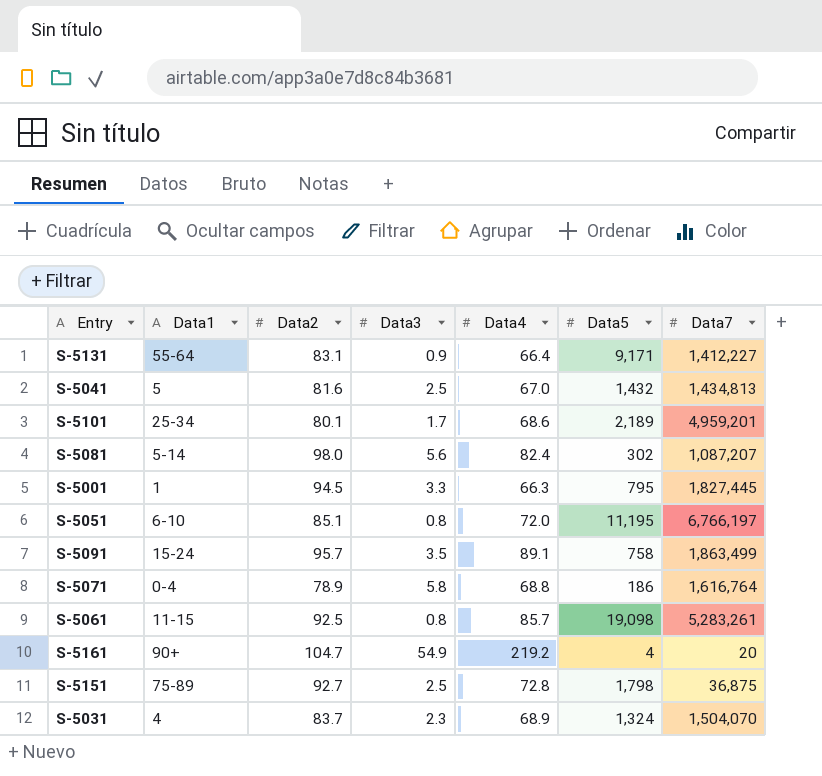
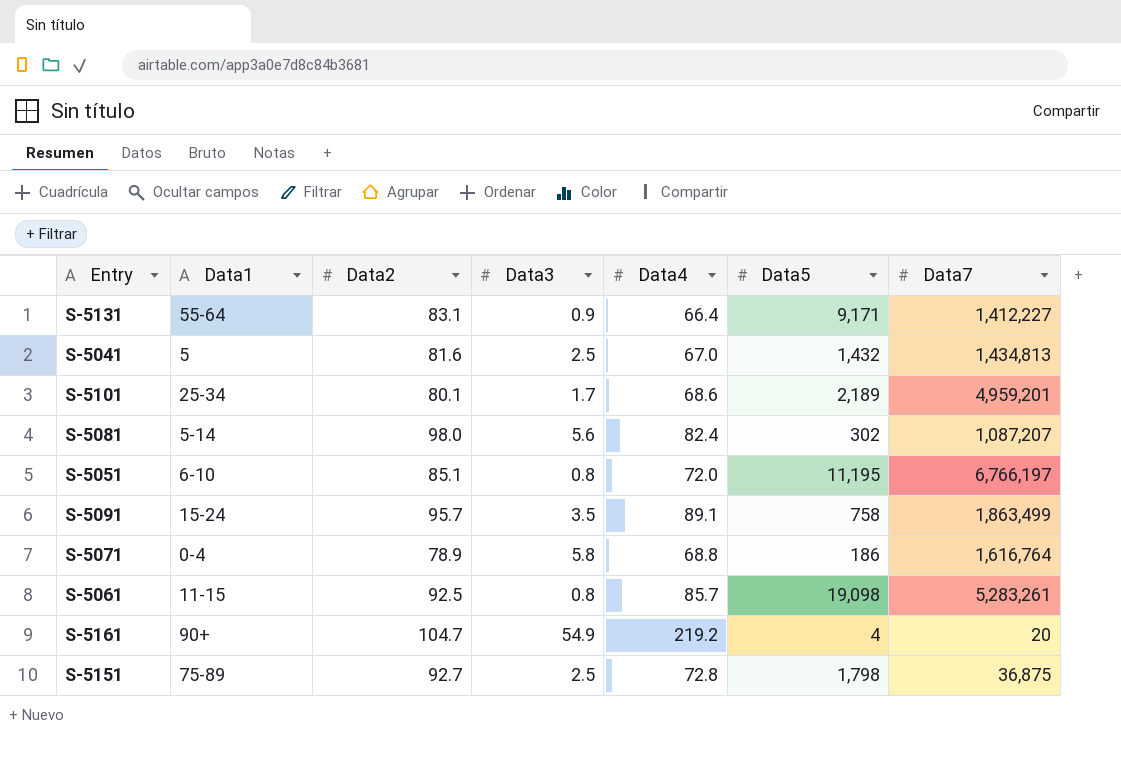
row S-5001: 1 | 94.5 | 3.3 | 66.3 | 795 | 1,827,445 -> none
row S-5031: 4 | 83.7 | 2.3 | 68.9 | 1,324 | 1,504,070 -> none

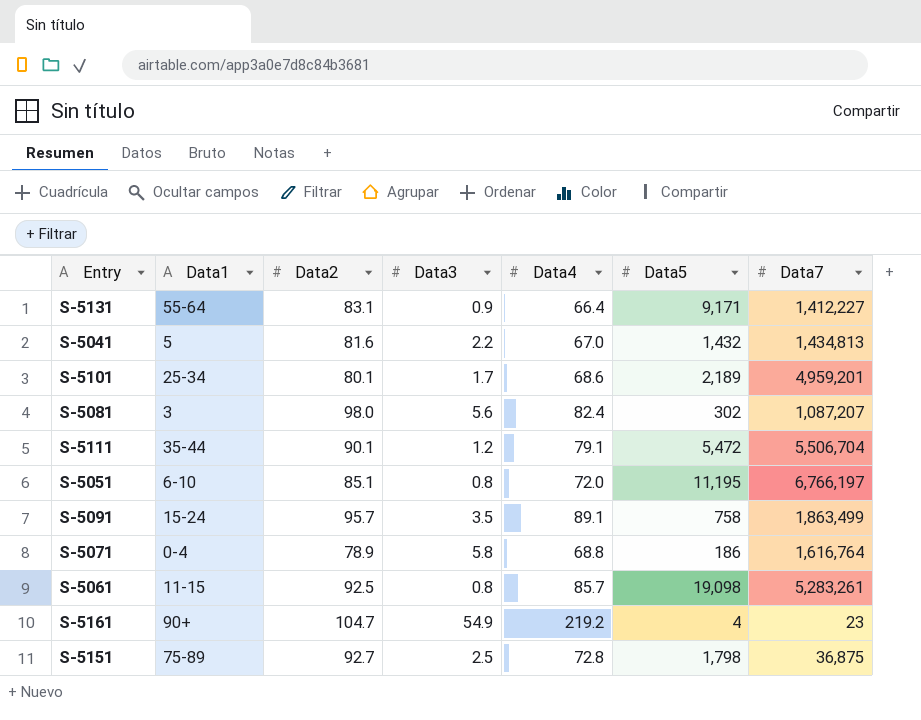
S-5041 | Data3: 2.5 -> 2.2
S-5081 | Data1: 5-14 -> 3
row S-5111: none -> 35-44 | 90.1 | 1.2 | 79.1 | 5,472 | 5,506,704
S-5161 | Data7: 20 -> 23

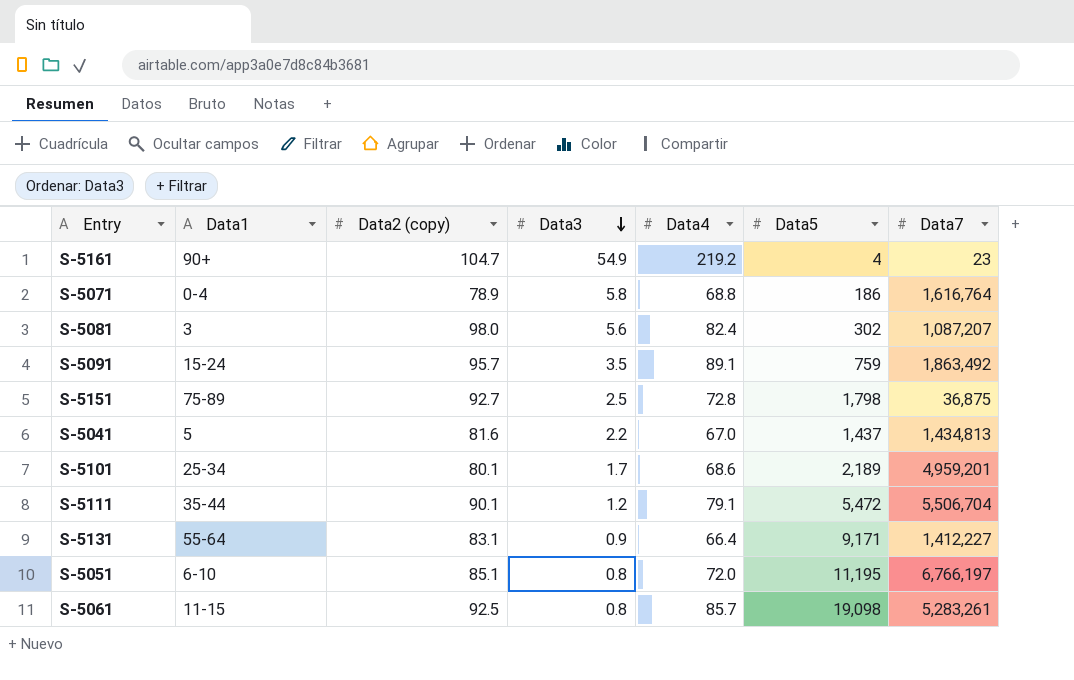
row order: none -> Data3 descending
column name: Data2 -> Data2 (copy)
S-5091 | Data5: 758 -> 759
S-5091 | Data7: 1,863,499 -> 1,863,492
S-5041 | Data5: 1,432 -> 1,437

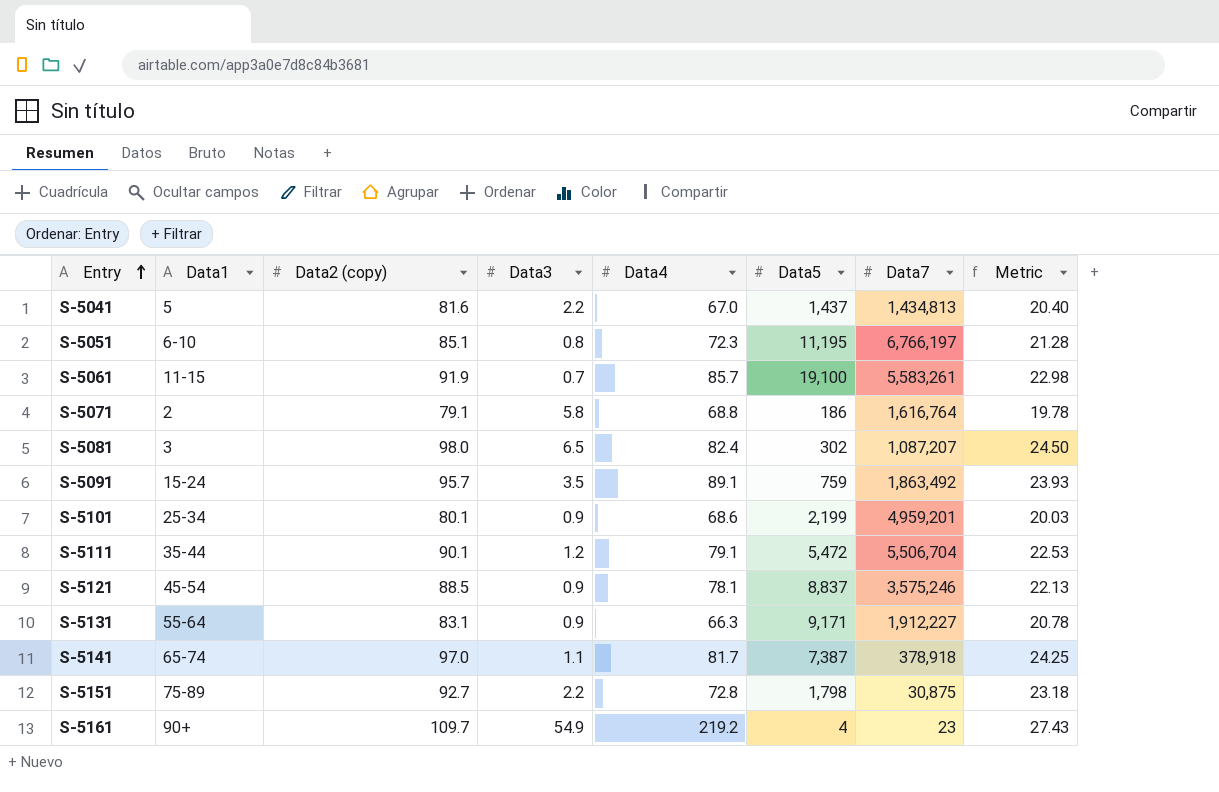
row order: Data3 descending -> Entry ascending
column Metric | formula: none -> [Data2 (copy)] * 0.25
S-5051 | Data4: 72.0 -> 72.3
S-5061 | Data2 (copy): 92.5 -> 91.9
S-5061 | Data3: 0.8 -> 0.7
S-5061 | Data5: 19,098 -> 19,100
S-5061 | Data7: 5,283,261 -> 5,583,261
S-5071 | Data1: 0-4 -> 2
S-5071 | Data2 (copy): 78.9 -> 79.1
S-5081 | Data3: 5.6 -> 6.5
S-5101 | Data3: 1.7 -> 0.9
S-5101 | Data5: 2,189 -> 2,199
row S-5121: none -> 45-54 | 88.5 | 0.9 | 78.1 | 8,837 | 3,575,246 | 22.13
S-5131 | Data4: 66.4 -> 66.3
S-5131 | Data7: 1,412,227 -> 1,912,227
row S-5141: none -> 65-74 | 97.0 | 1.1 | 81.7 | 7,387 | 378,918 | 24.25
S-5151 | Data3: 2.5 -> 2.2
S-5151 | Data7: 36,875 -> 30,875
S-5161 | Data2 (copy): 104.7 -> 109.7

